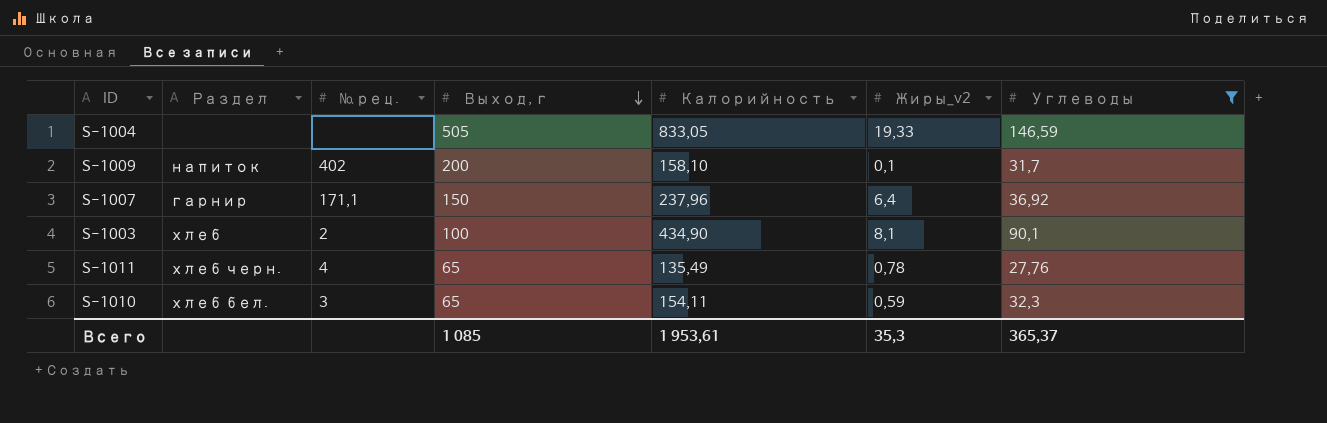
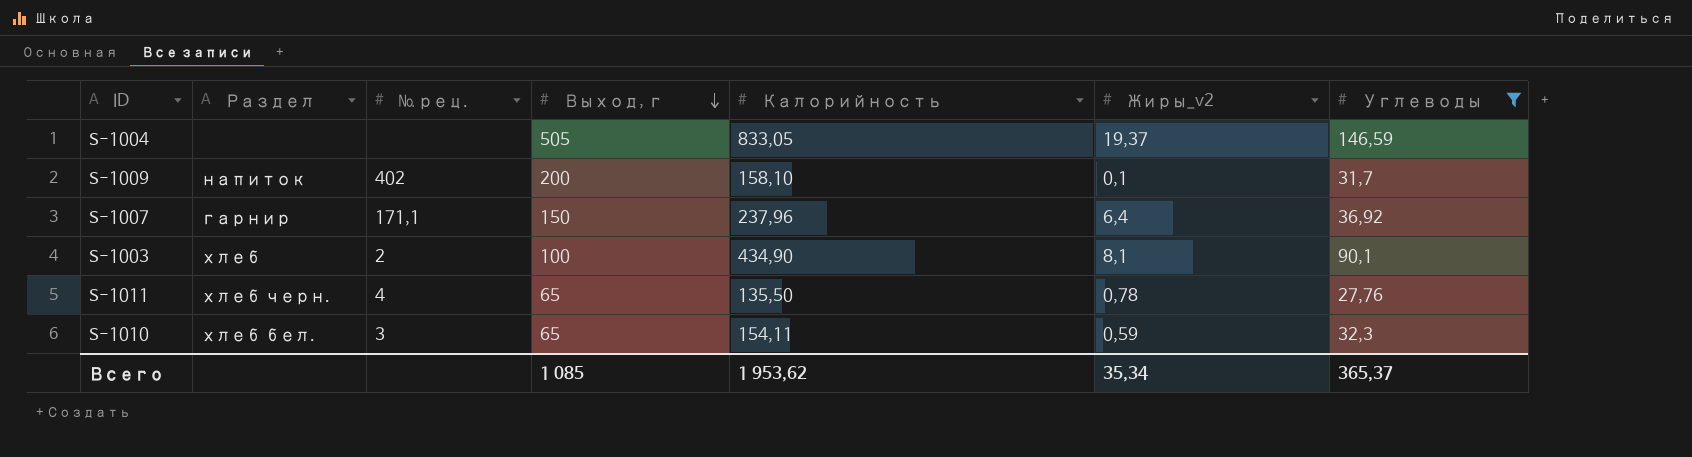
S-1004 | Жиры_v2: 19,33 -> 19,37
S-1011 | Калорийность: 135,49 -> 135,50
Всего | Калорийность: 1 953,61 -> 1 953,62
Всего | Жиры_v2: 35,3 -> 35,34

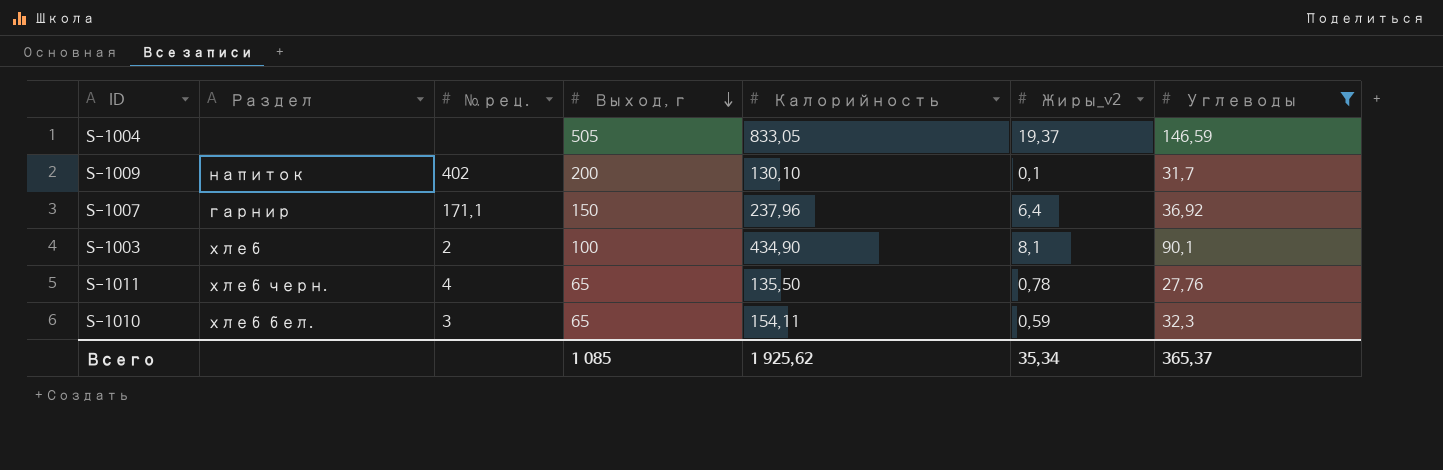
S-1009 | Калорийность: 158,10 -> 130,10
Всего | Калорийность: 1 953,62 -> 1 925,62

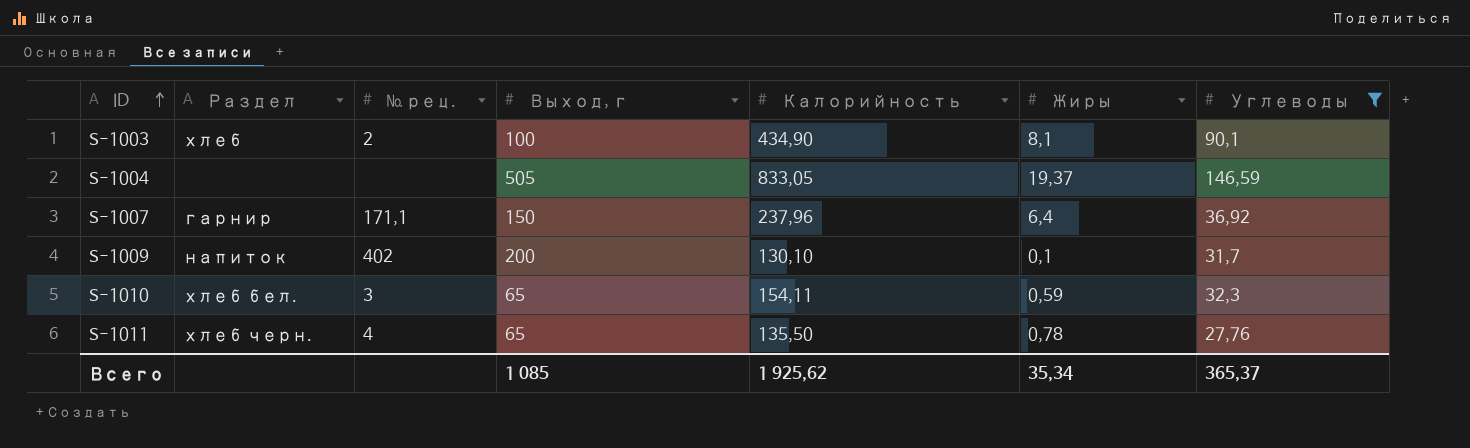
row order: Выход, г descending -> ID ascending
column name: Жиры_v2 -> Жиры

